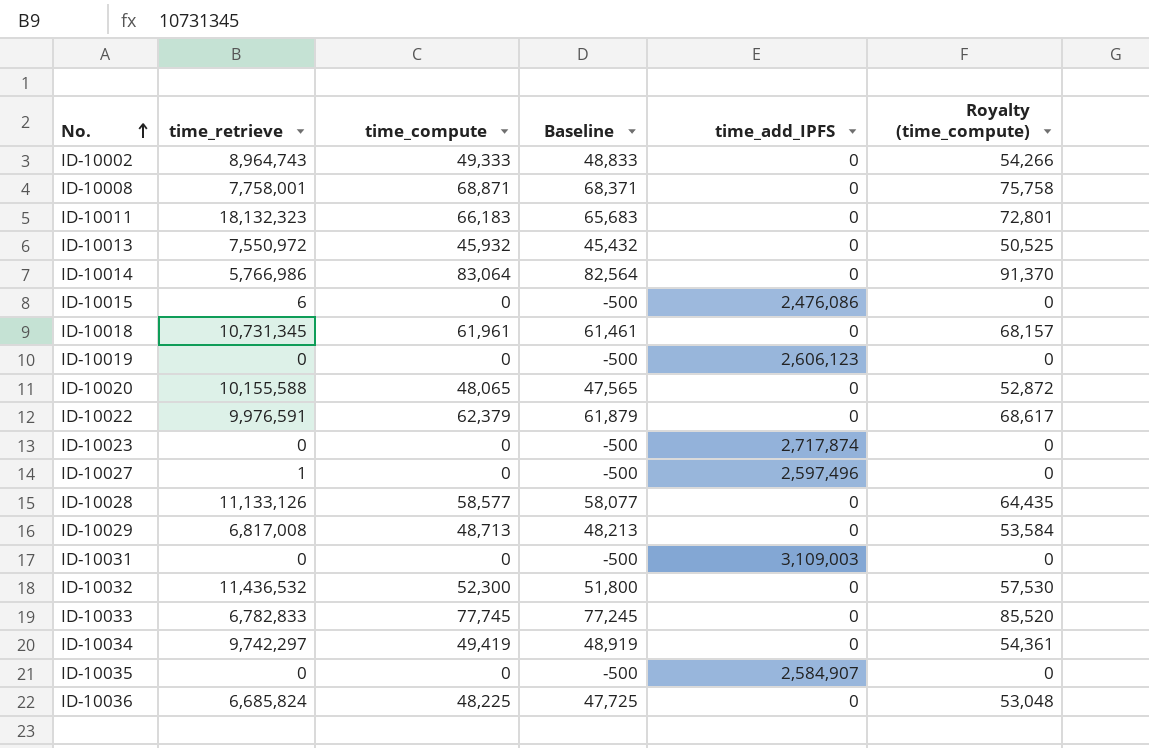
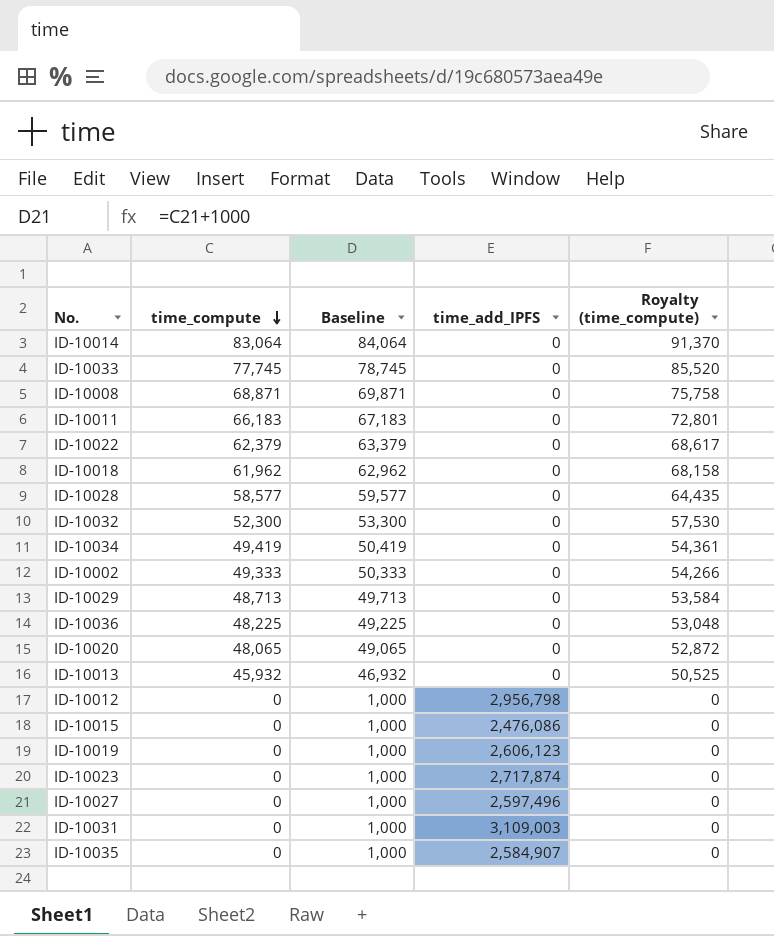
row order: No. ascending -> time_compute descending
column time_retrieve | position: 2 -> none
column Baseline | formula: [time_compute] - 500 -> [time_compute] + 1000
ID-10018 | time_compute: 61,961 -> 61,962
ID-10018 | Royalty (time_compute): 68,157 -> 68,158
row ID-10012: none -> 0 | 1,000 | 2,956,798 | 0

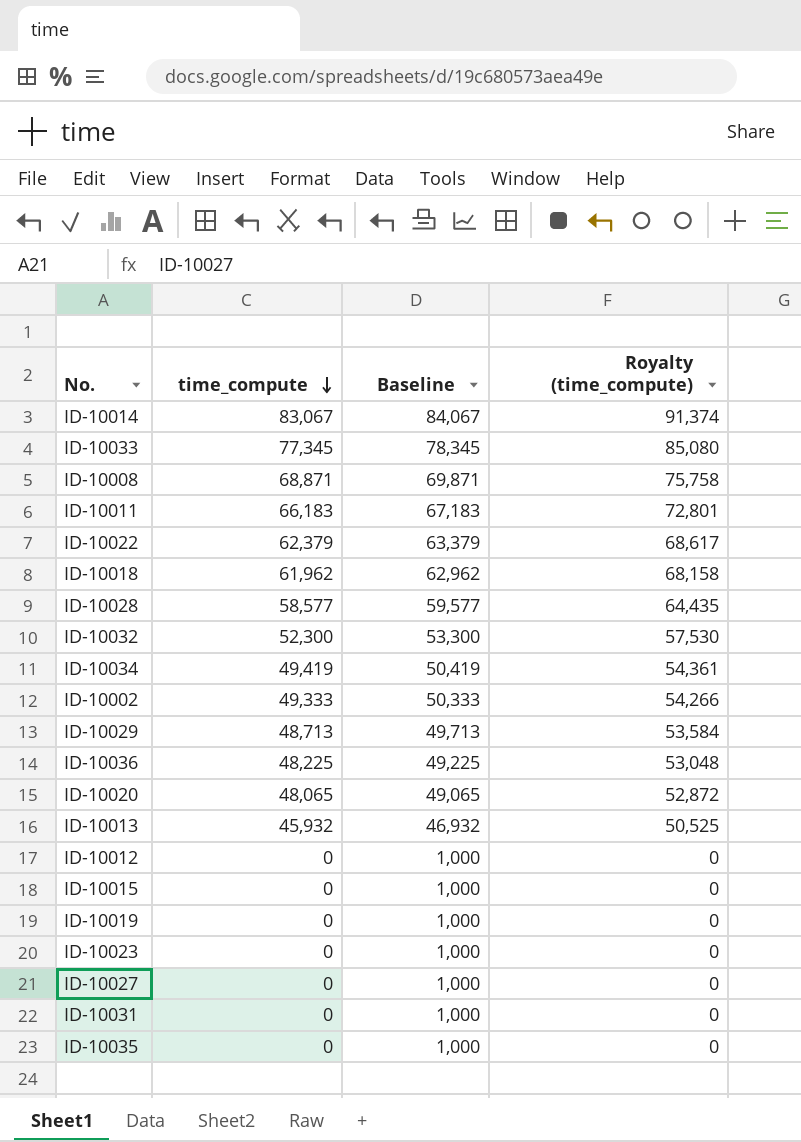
column time_add_IPFS | position: 4 -> none
ID-10014 | time_compute: 83,064 -> 83,067
ID-10014 | Baseline: 84,064 -> 84,067
ID-10014 | Royalty (time_compute): 91,370 -> 91,374
ID-10033 | time_compute: 77,745 -> 77,345
ID-10033 | Baseline: 78,745 -> 78,345
ID-10033 | Royalty (time_compute): 85,520 -> 85,080

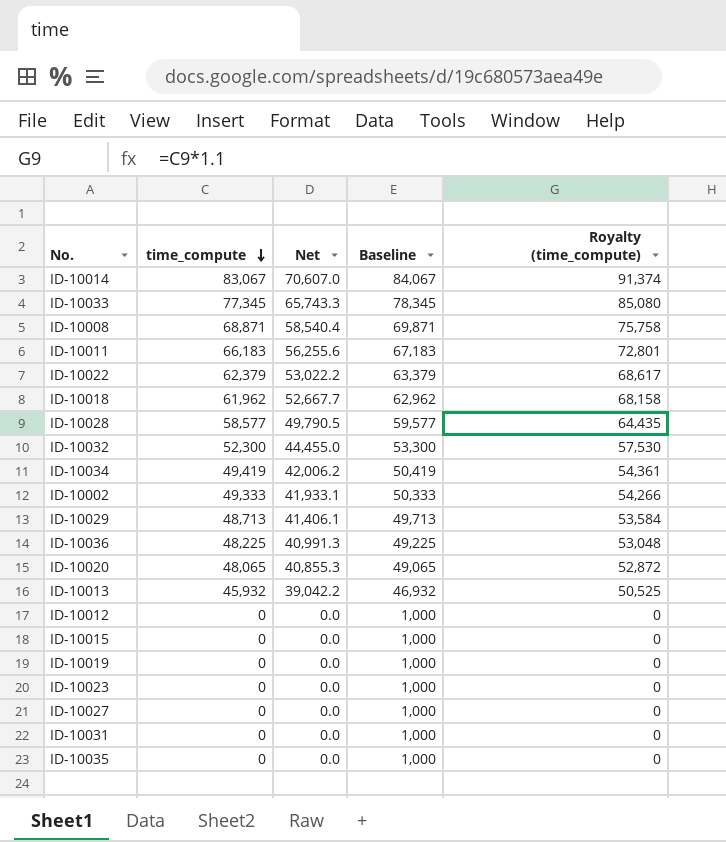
column Net | formula: none -> [time_compute] * 0.85

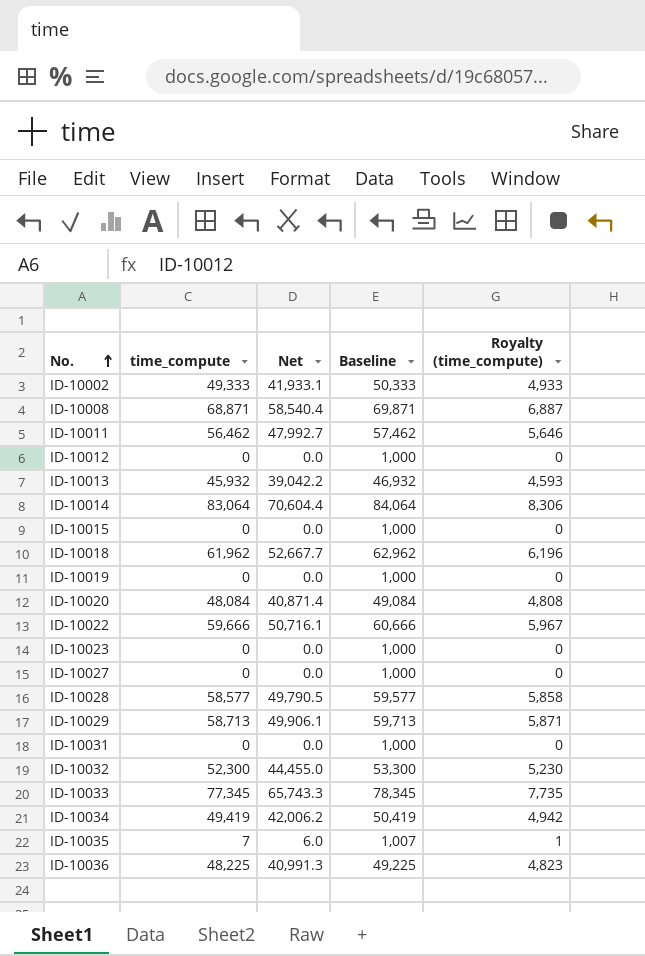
row order: time_compute descending -> No. ascending
column Royalty (time_compute) | formula: [time_compute] * 1.1 -> [time_compute] * 0.1
ID-10011 | time_compute: 66,183 -> 56,462
ID-10011 | Net: 56,255.6 -> 47,992.7
ID-10011 | Baseline: 67,183 -> 57,462
ID-10014 | time_compute: 83,067 -> 83,064
ID-10014 | Net: 70,607.0 -> 70,604.4
ID-10014 | Baseline: 84,067 -> 84,064
ID-10020 | time_compute: 48,065 -> 48,084
ID-10020 | Net: 40,855.3 -> 40,871.4
ID-10020 | Baseline: 49,065 -> 49,084
ID-10022 | time_compute: 62,379 -> 59,666
ID-10022 | Net: 53,022.2 -> 50,716.1
ID-10022 | Baseline: 63,379 -> 60,666
ID-10029 | time_compute: 48,713 -> 58,713
ID-10029 | Net: 41,406.1 -> 49,906.1
ID-10029 | Baseline: 49,713 -> 59,713
ID-10035 | time_compute: 0 -> 7
ID-10035 | Net: 0.0 -> 6.0
ID-10035 | Baseline: 1,000 -> 1,007

